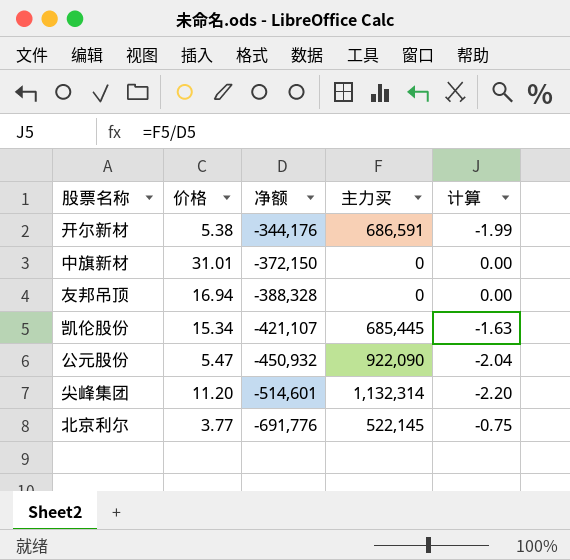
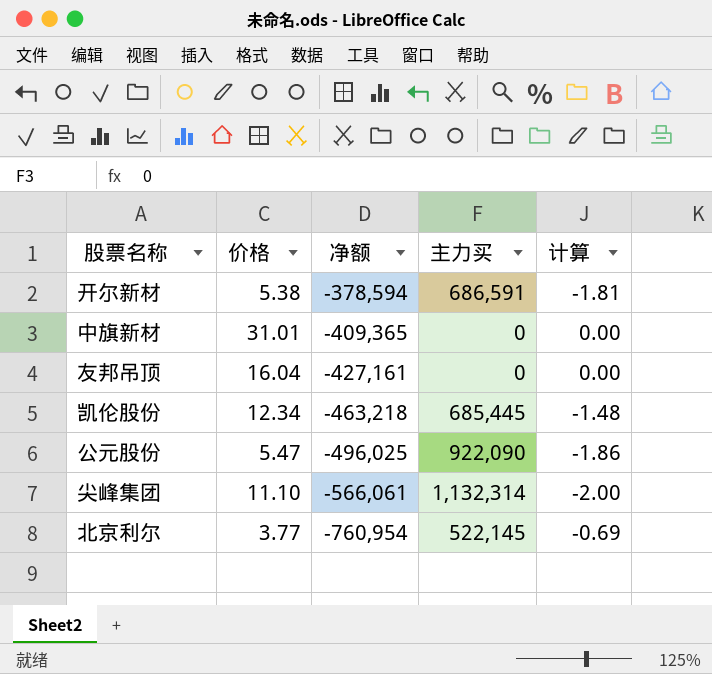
开尔新材 | 净额: -344,176 -> -378,594
开尔新材 | 计算: -1.99 -> -1.81
中旗新材 | 净额: -372,150 -> -409,365
友邦吊顶 | 价格: 16.94 -> 16.04
友邦吊顶 | 净额: -388,328 -> -427,161
凯伦股份 | 价格: 15.34 -> 12.34
凯伦股份 | 净额: -421,107 -> -463,218
凯伦股份 | 计算: -1.63 -> -1.48
公元股份 | 净额: -450,932 -> -496,025
公元股份 | 计算: -2.04 -> -1.86
尖峰集团 | 价格: 11.20 -> 11.10
尖峰集团 | 净额: -514,601 -> -566,061
尖峰集团 | 计算: -2.20 -> -2.00
北京利尔 | 净额: -691,776 -> -760,954
北京利尔 | 计算: -0.75 -> -0.69

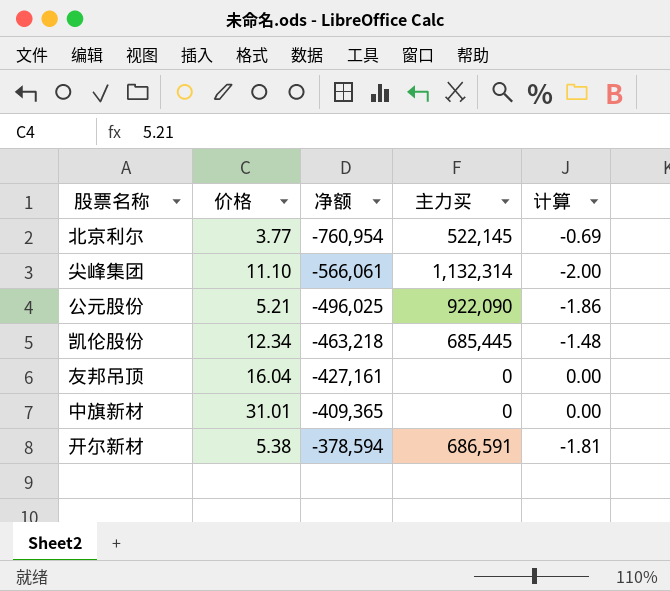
row order: 净额 descending -> 净额 ascending
公元股份 | 价格: 5.47 -> 5.21

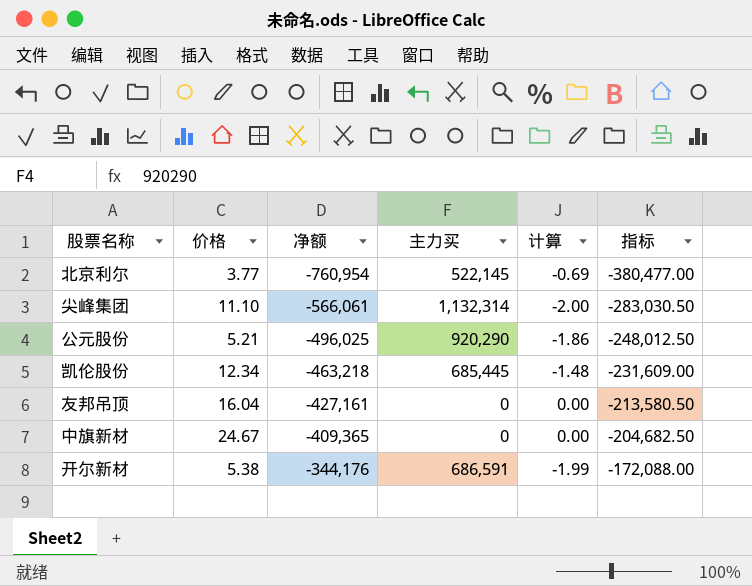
column 指标 | formula: none -> [净额] * 0.5
公元股份 | 主力买: 922,090 -> 920,290
中旗新材 | 价格: 31.01 -> 24.67
开尔新材 | 净额: -378,594 -> -344,176
开尔新材 | 计算: -1.81 -> -1.99

